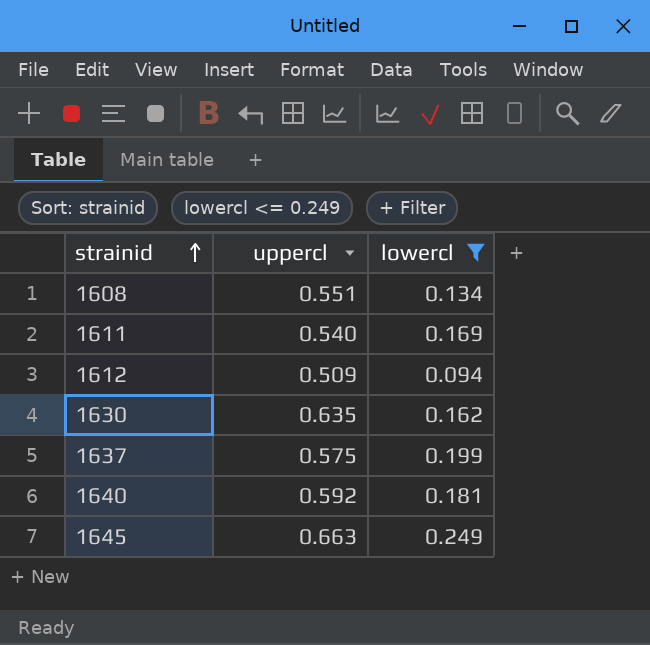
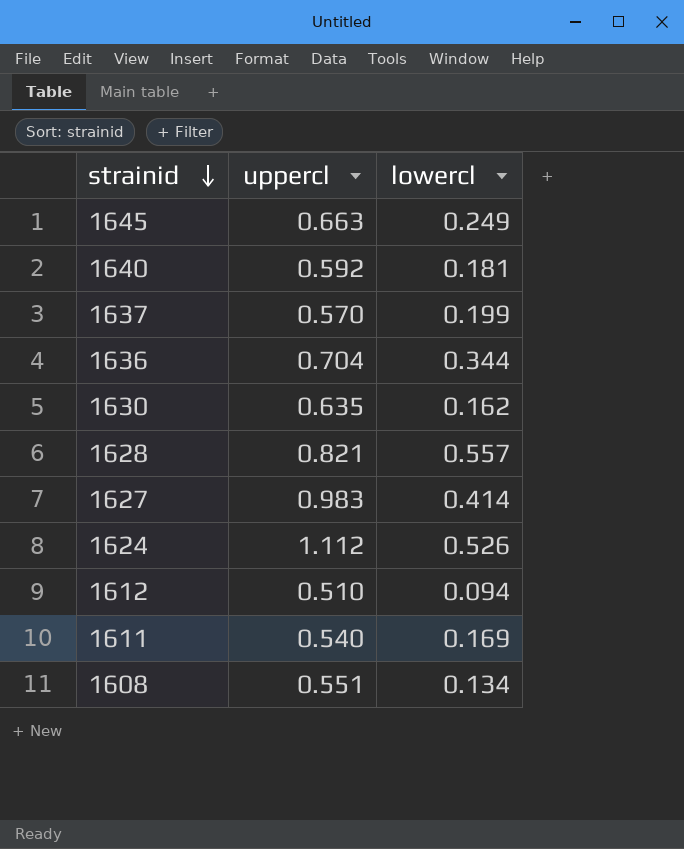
filter: lowercl <= 0.249 -> none
row order: strainid ascending -> strainid descending
1637 | uppercl: 0.575 -> 0.570
1612 | uppercl: 0.509 -> 0.510

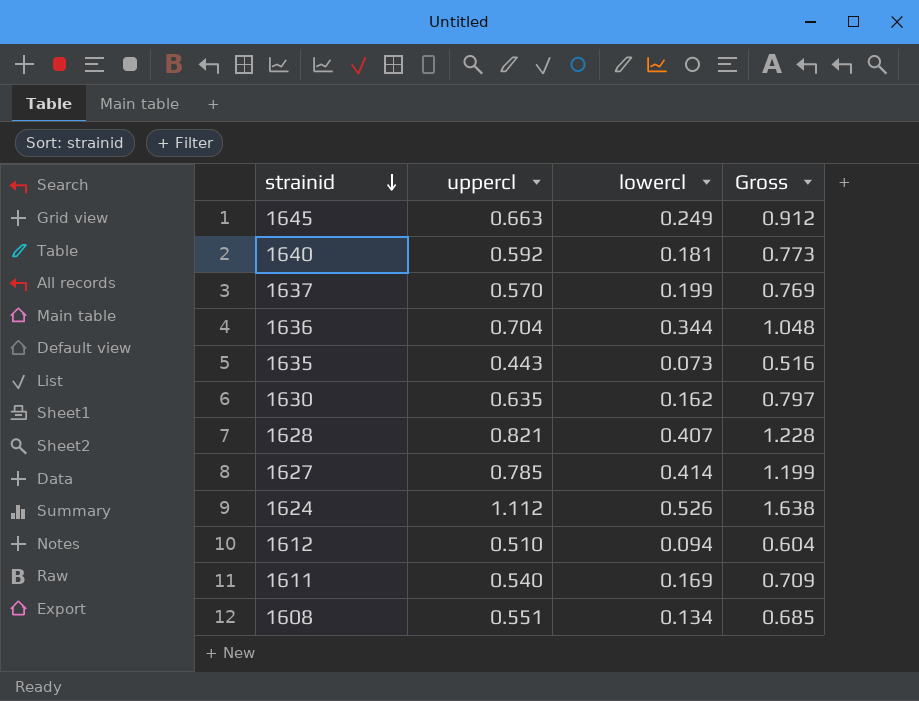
column Gross | formula: none -> [uppercl] + [lowercl]
row 1635: none -> 0.443 | 0.073 | 0.516
1628 | lowercl: 0.557 -> 0.407
1627 | uppercl: 0.983 -> 0.785

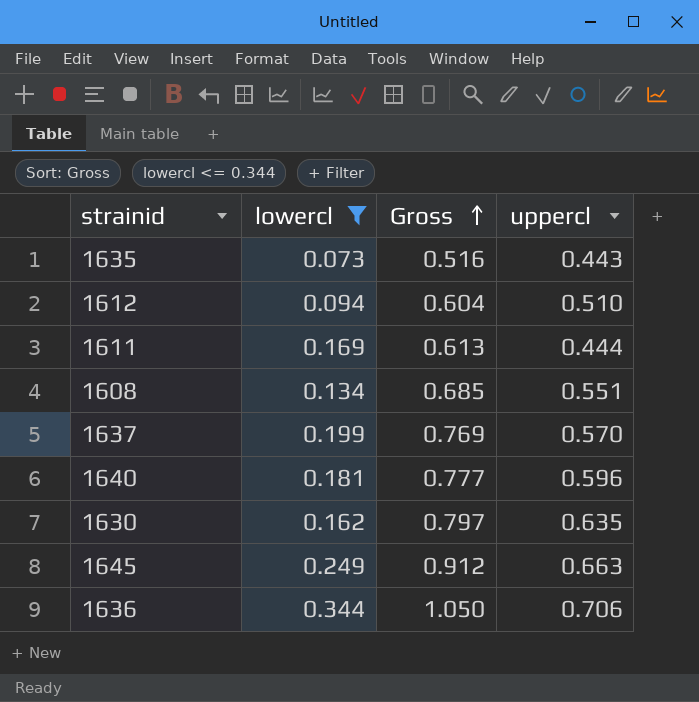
filter: none -> lowercl <= 0.344
row order: strainid descending -> Gross ascending
column uppercl | position: 2 -> 4
1611 | Gross: 0.709 -> 0.613
1611 | uppercl: 0.540 -> 0.444
1640 | Gross: 0.773 -> 0.777
1640 | uppercl: 0.592 -> 0.596
1636 | Gross: 1.048 -> 1.050
1636 | uppercl: 0.704 -> 0.706

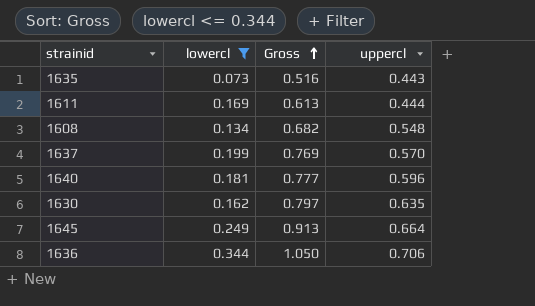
row 1612: 0.094 | 0.604 | 0.510 -> none
1608 | Gross: 0.685 -> 0.682
1608 | uppercl: 0.551 -> 0.548
1645 | Gross: 0.912 -> 0.913
1645 | uppercl: 0.663 -> 0.664

